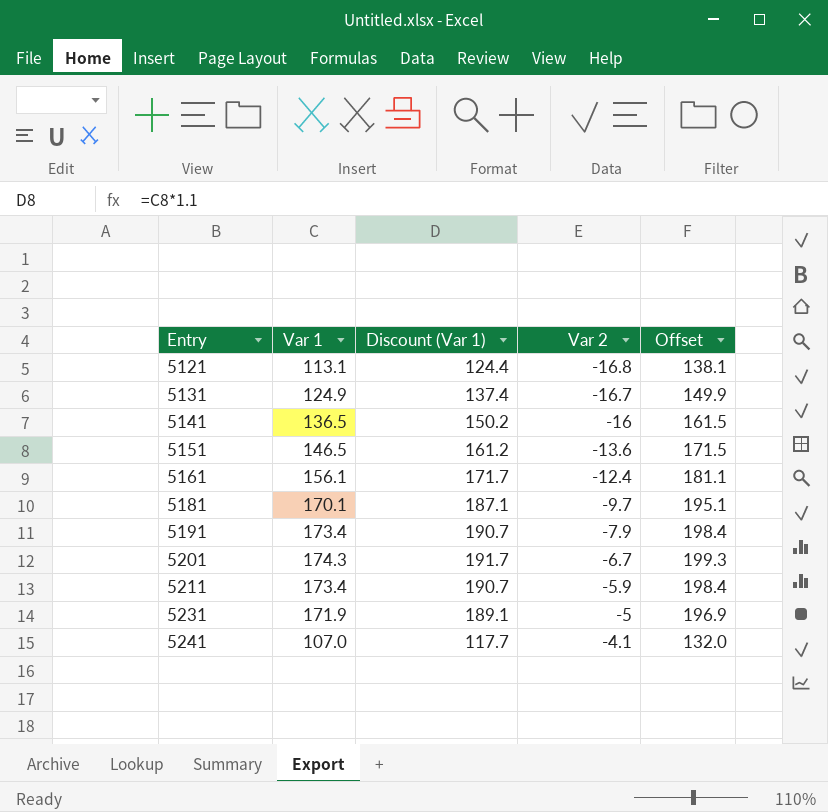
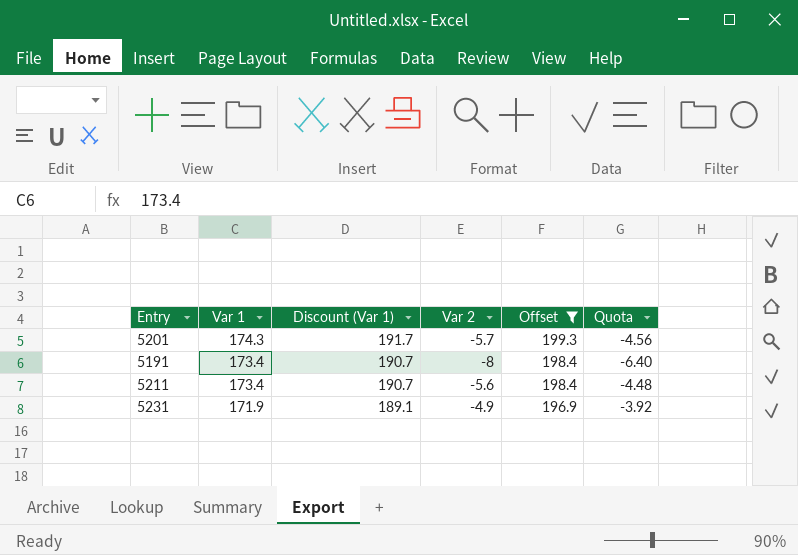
filter: none -> Offset >= 196.9
row order: Entry ascending -> Var 1 descending
column Quota | formula: none -> [Var 2] * 0.8
5201 | Var 2: -6.7 -> -5.7
5191 | Var 2: -7.9 -> -8
5211 | Var 2: -5.9 -> -5.6
5231 | Var 2: -5 -> -4.9

